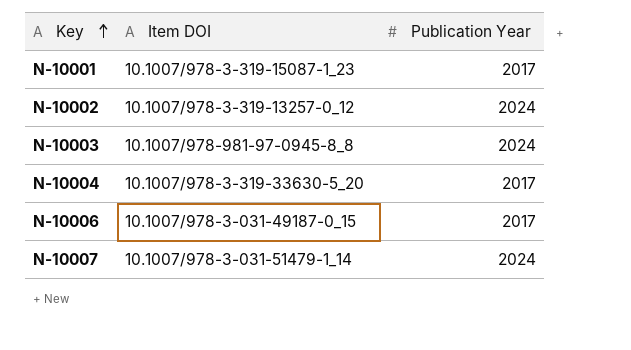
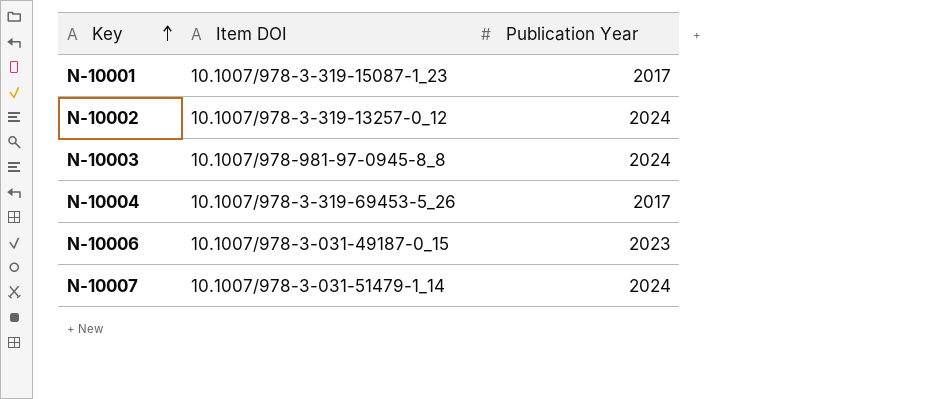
N-10004 | Item DOI: 10.1007/978-3-319-33630-5_20 -> 10.1007/978-3-319-69453-5_26
N-10006 | Publication Year: 2017 -> 2023

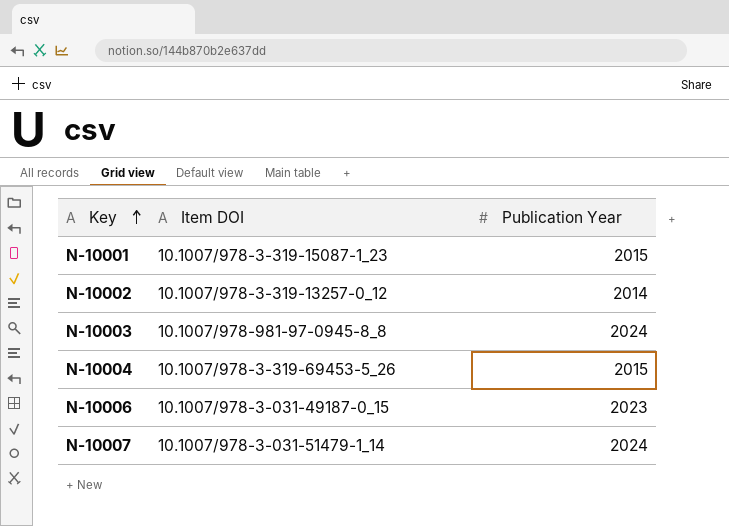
N-10001 | Publication Year: 2017 -> 2015
N-10002 | Publication Year: 2024 -> 2014
N-10004 | Publication Year: 2017 -> 2015

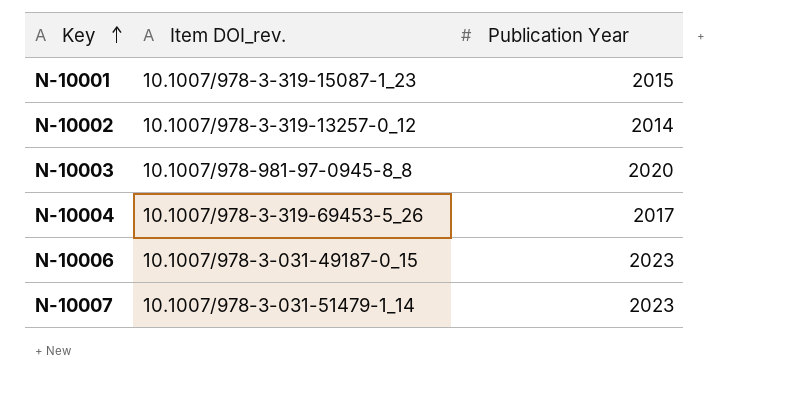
column name: Item DOI -> Item DOI_rev.
N-10003 | Publication Year: 2024 -> 2020
N-10004 | Publication Year: 2015 -> 2017
N-10007 | Publication Year: 2024 -> 2023

